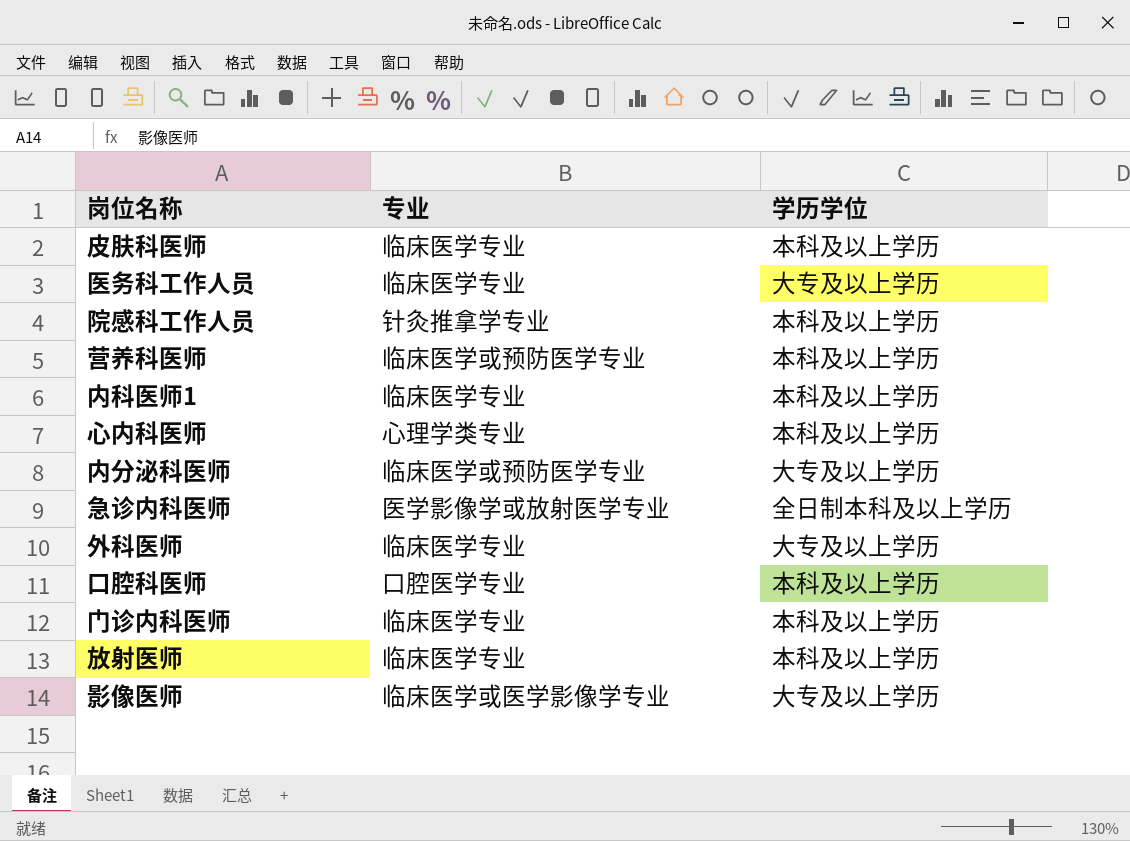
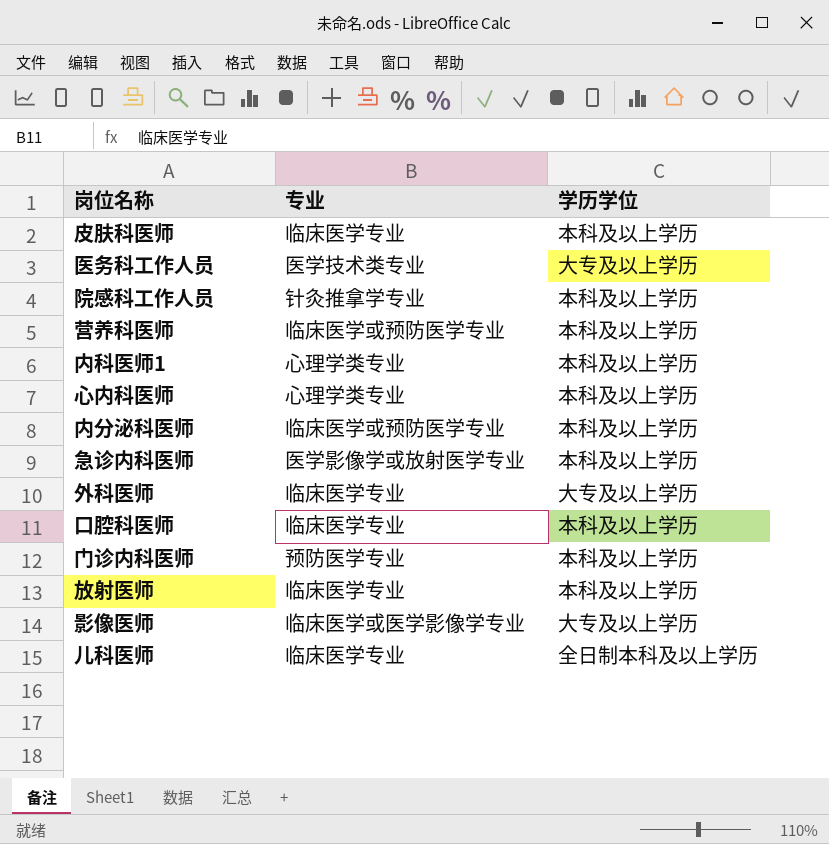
医务科工作人员 | 专业: 临床医学专业 -> 医学技术类专业
内科医师1 | 专业: 临床医学专业 -> 心理学类专业
内分泌科医师 | 学历学位: 大专及以上学历 -> 本科及以上学历
急诊内科医师 | 学历学位: 全日制本科及以上学历 -> 本科及以上学历
口腔科医师 | 专业: 口腔医学专业 -> 临床医学专业
门诊内科医师 | 专业: 临床医学专业 -> 预防医学专业
row 儿科医师: none -> 临床医学专业 | 全日制本科及以上学历

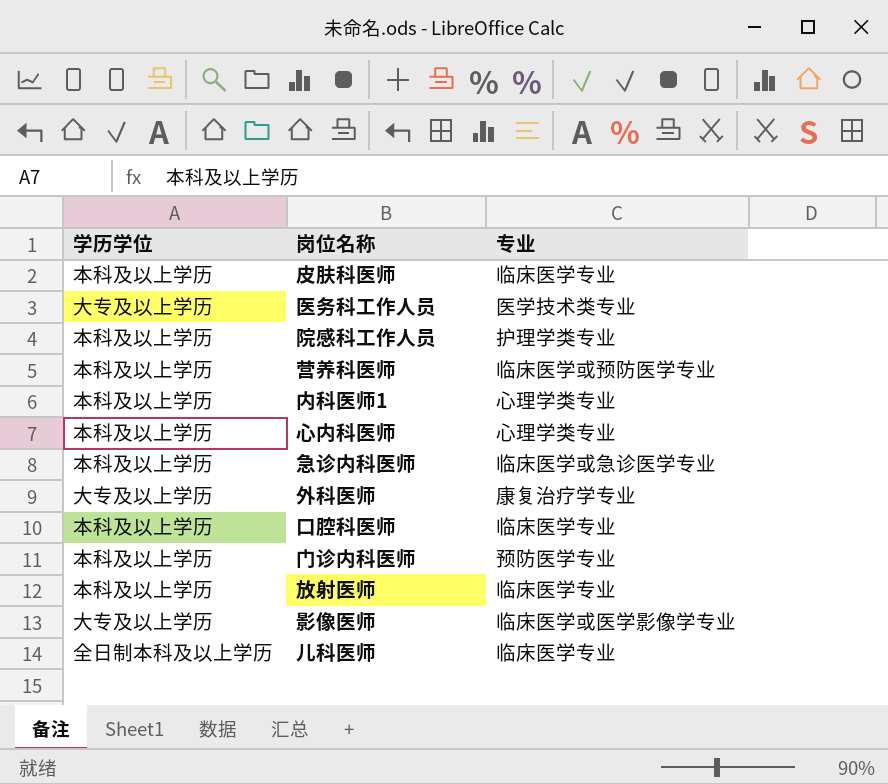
column 学历学位 | position: 3 -> 1
row 内分泌科医师: 临床医学或预防医学专业 | 本科及以上学历 -> none
院感科工作人员 | 专业: 针灸推拿学专业 -> 护理学类专业
急诊内科医师 | 专业: 医学影像学或放射医学专业 -> 临床医学或急诊医学专业
外科医师 | 专业: 临床医学专业 -> 康复治疗学专业

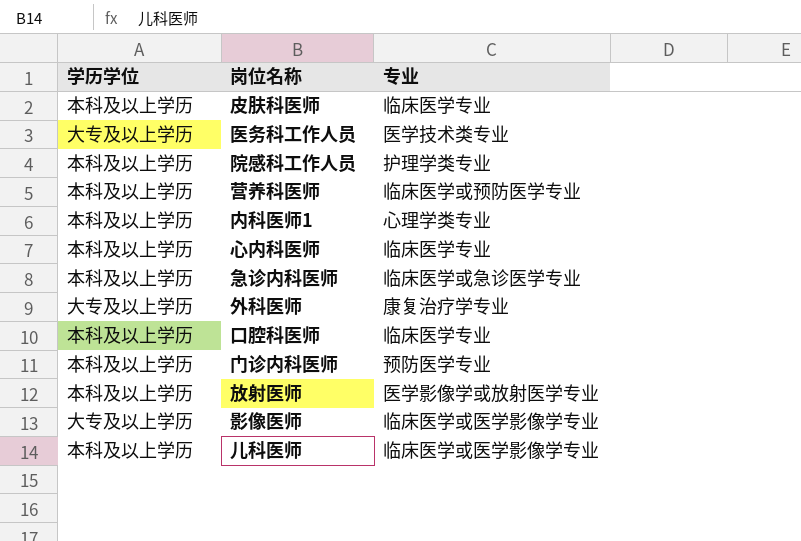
心内科医师 | 专业: 心理学类专业 -> 临床医学专业
放射医师 | 专业: 临床医学专业 -> 医学影像学或放射医学专业
儿科医师 | 学历学位: 全日制本科及以上学历 -> 本科及以上学历
儿科医师 | 专业: 临床医学专业 -> 临床医学或医学影像学专业

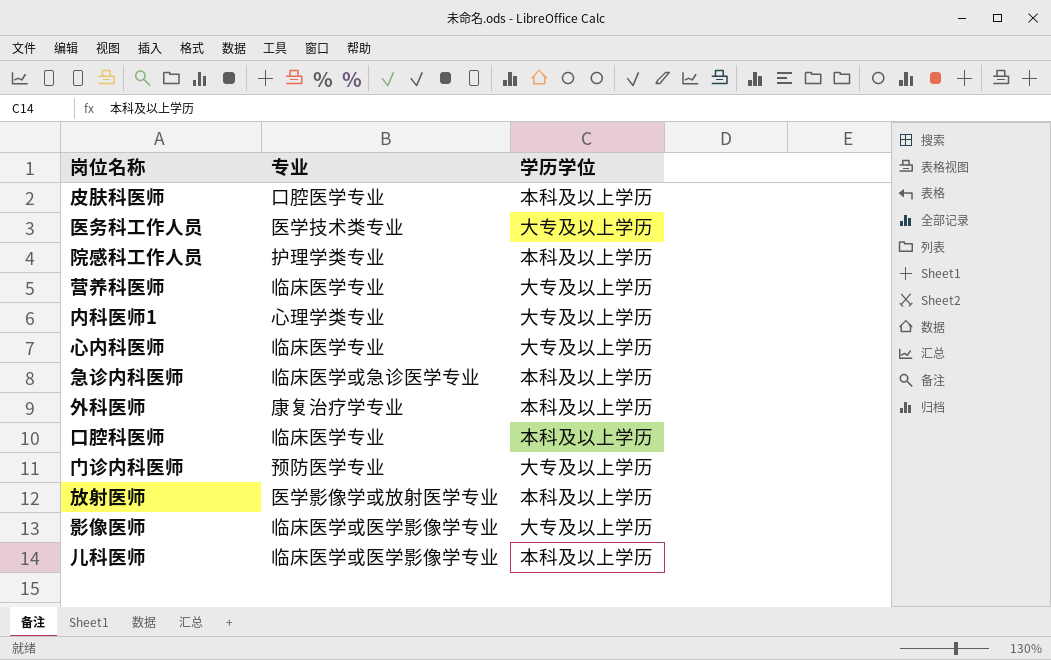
column 学历学位 | position: 1 -> 3
皮肤科医师 | 专业: 临床医学专业 -> 口腔医学专业
营养科医师 | 专业: 临床医学或预防医学专业 -> 临床医学专业
营养科医师 | 学历学位: 本科及以上学历 -> 大专及以上学历
内科医师1 | 学历学位: 本科及以上学历 -> 大专及以上学历
心内科医师 | 学历学位: 本科及以上学历 -> 大专及以上学历
外科医师 | 学历学位: 大专及以上学历 -> 本科及以上学历
门诊内科医师 | 学历学位: 本科及以上学历 -> 大专及以上学历

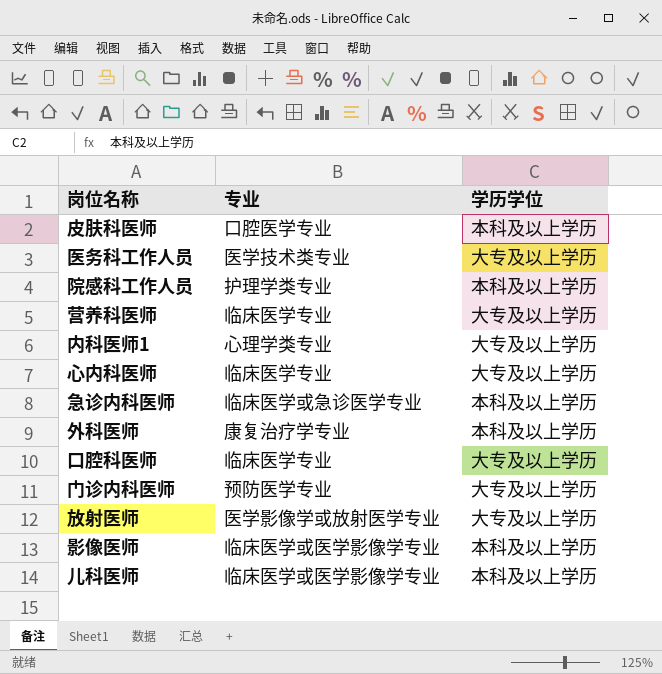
口腔科医师 | 学历学位: 本科及以上学历 -> 大专及以上学历
放射医师 | 学历学位: 本科及以上学历 -> 大专及以上学历
影像医师 | 学历学位: 大专及以上学历 -> 本科及以上学历

